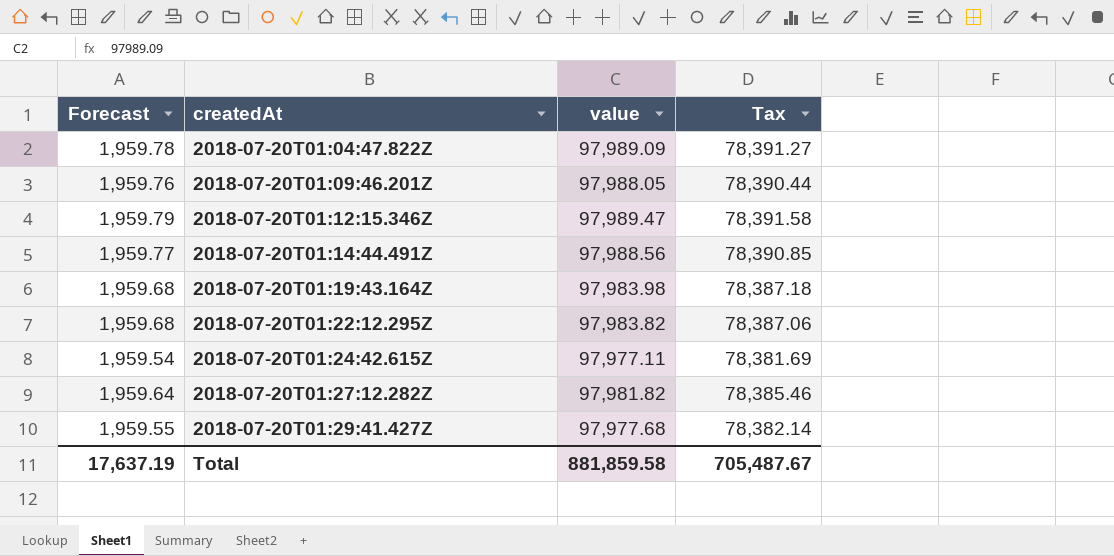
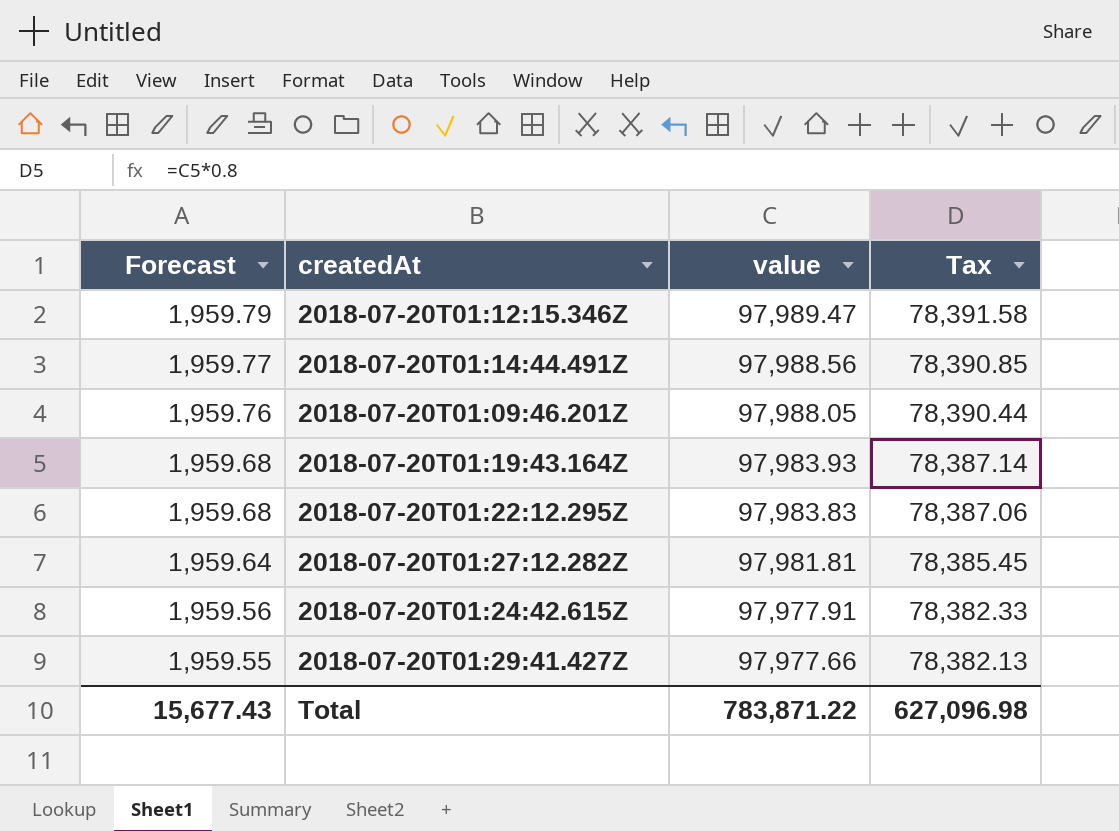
row order: createdAt ascending -> Forecast descending
row 2018-07-20T01:04:47.822Z: 1,959.78 | 97,989.09 | 78,391.27 -> none
2018-07-20T01:19:43.164Z | value: 97,983.98 -> 97,983.93
2018-07-20T01:19:43.164Z | Tax: 78,387.18 -> 78,387.14
2018-07-20T01:22:12.295Z | value: 97,983.82 -> 97,983.83
2018-07-20T01:27:12.282Z | value: 97,981.82 -> 97,981.81
2018-07-20T01:27:12.282Z | Tax: 78,385.46 -> 78,385.45
2018-07-20T01:24:42.615Z | Forecast: 1,959.54 -> 1,959.56
2018-07-20T01:24:42.615Z | value: 97,977.11 -> 97,977.91
2018-07-20T01:24:42.615Z | Tax: 78,381.69 -> 78,382.33
2018-07-20T01:29:41.427Z | value: 97,977.68 -> 97,977.66
2018-07-20T01:29:41.427Z | Tax: 78,382.14 -> 78,382.13
Total | Forecast: 17,637.19 -> 15,677.43
Total | value: 881,859.58 -> 783,871.22
Total | Tax: 705,487.67 -> 627,096.98

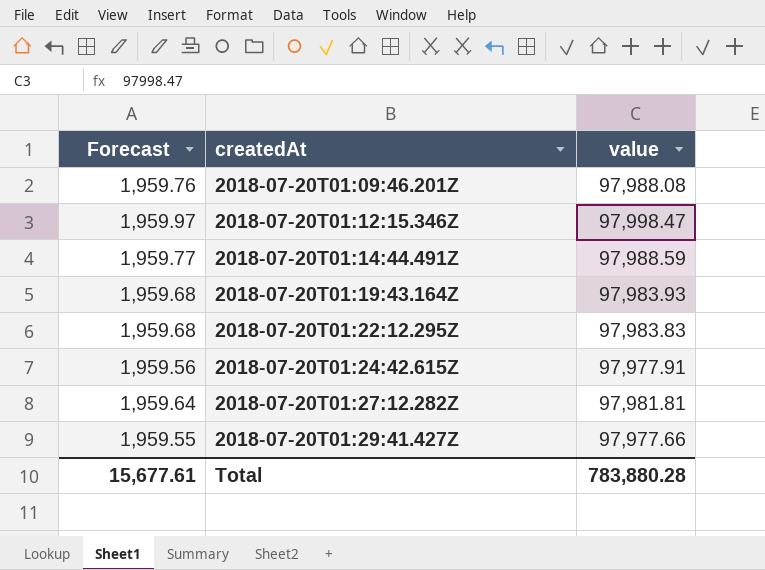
row order: Forecast descending -> createdAt ascending
column Tax | formula: [value] * 0.8 -> none
2018-07-20T01:09:46.201Z | value: 97,988.05 -> 97,988.08
2018-07-20T01:12:15.346Z | Forecast: 1,959.79 -> 1,959.97
2018-07-20T01:12:15.346Z | value: 97,989.47 -> 97,998.47
2018-07-20T01:14:44.491Z | value: 97,988.56 -> 97,988.59
Total | Forecast: 15,677.43 -> 15,677.61
Total | value: 783,871.22 -> 783,880.28

